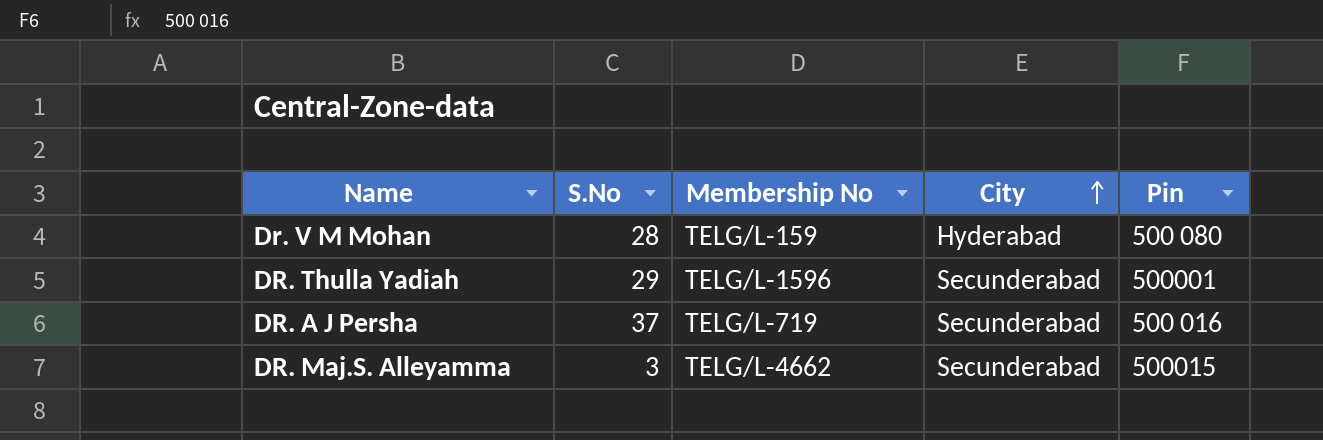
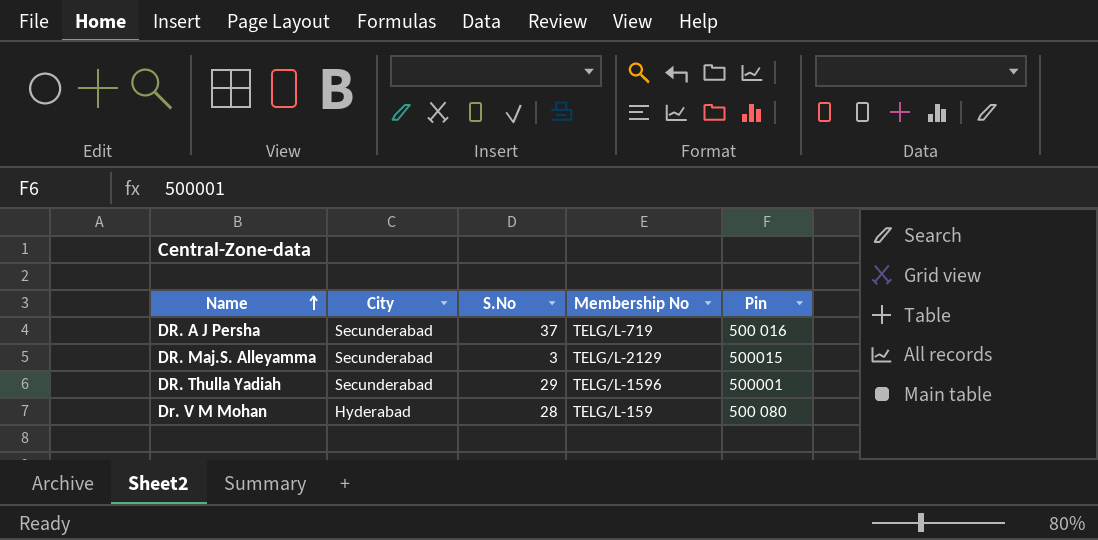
row order: City ascending -> Name ascending
column City | position: 4 -> 2
DR. Maj.S. Alleyamma | Membership No: TELG/L-4662 -> TELG/L-2129

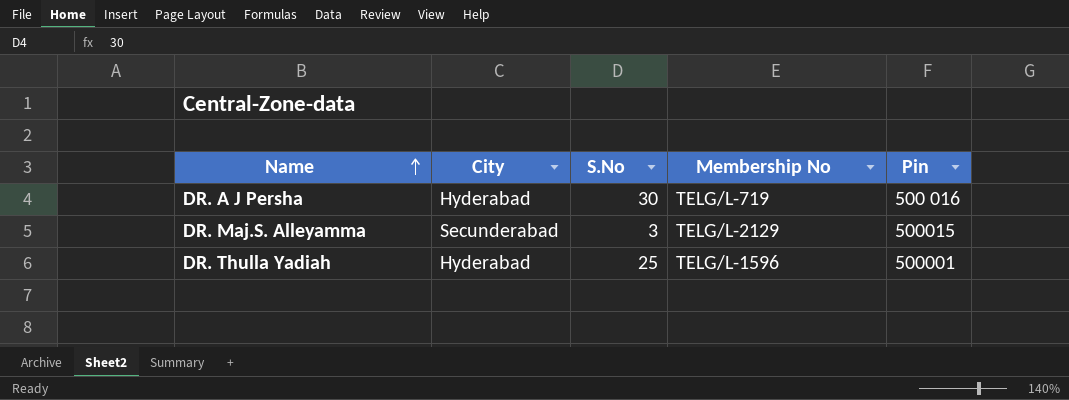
row Dr. V M Mohan: Hyderabad | 28 | TELG/L-159 | 500 080 -> none
DR. A J Persha | City: Secunderabad -> Hyderabad
DR. A J Persha | S.No: 37 -> 30
DR. Thulla Yadiah | City: Secunderabad -> Hyderabad
DR. Thulla Yadiah | S.No: 29 -> 25

